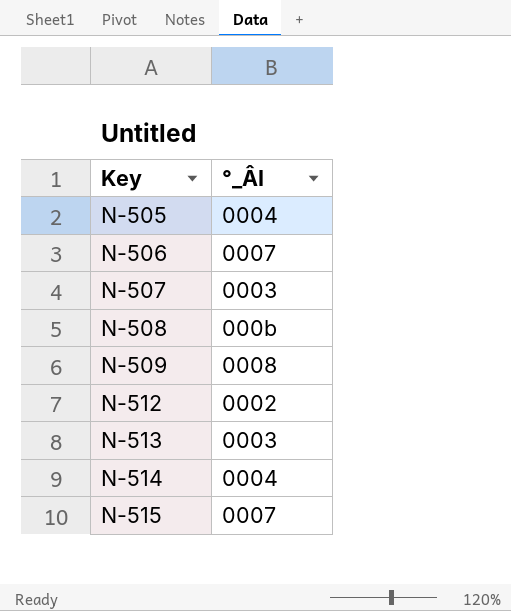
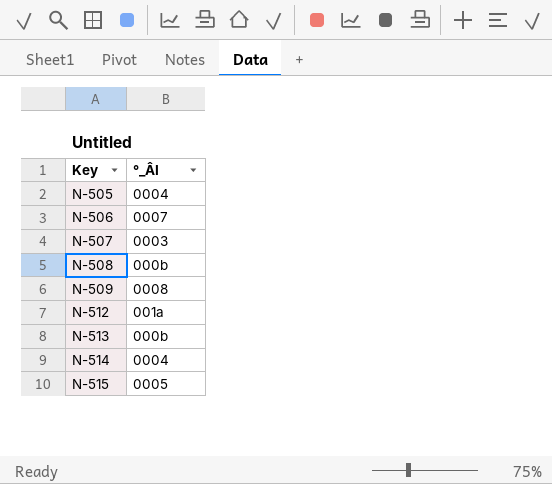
N-512 | °_ÂI: 0002 -> 001a
N-513 | °_ÂI: 0003 -> 000b
N-515 | °_ÂI: 0007 -> 0005

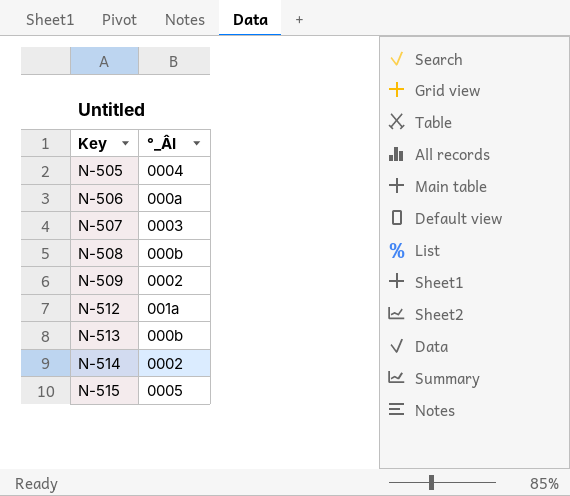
N-506 | °_ÂI: 0007 -> 000a
N-509 | °_ÂI: 0008 -> 0002
N-514 | °_ÂI: 0004 -> 0002

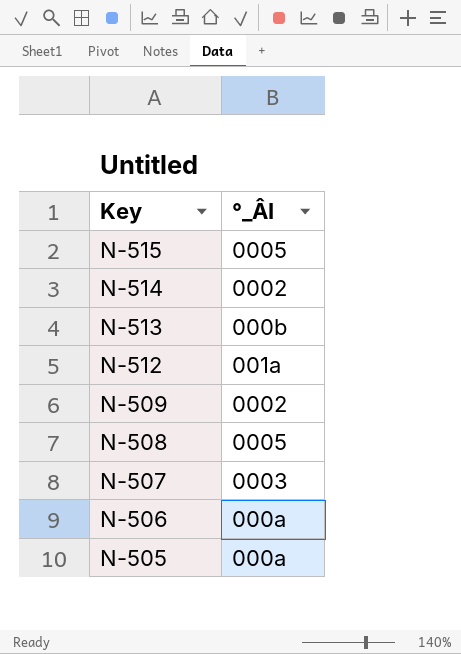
row order: Key ascending -> Key descending
N-508 | °_ÂI: 000b -> 0005
N-505 | °_ÂI: 0004 -> 000a

